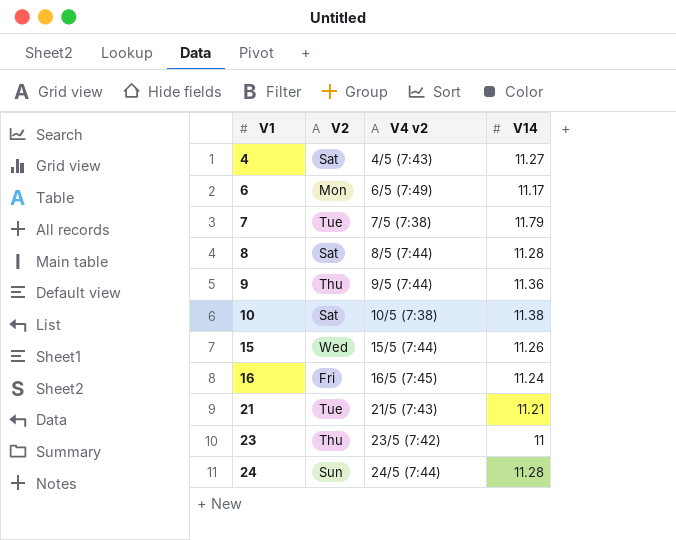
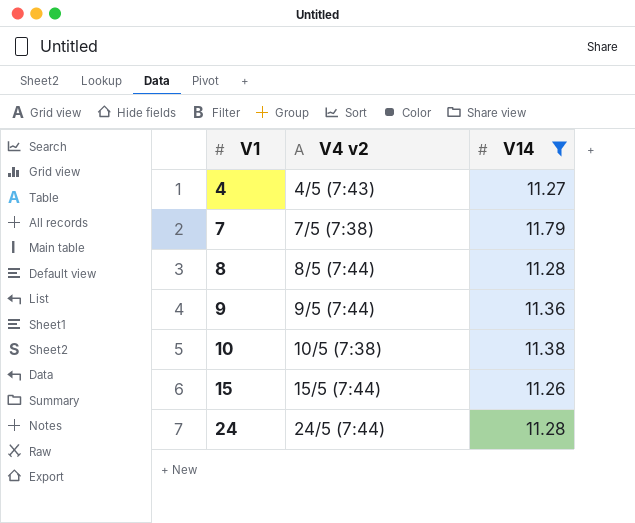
filter: none -> V14 >= 11.26
column V2 | position: 2 -> none

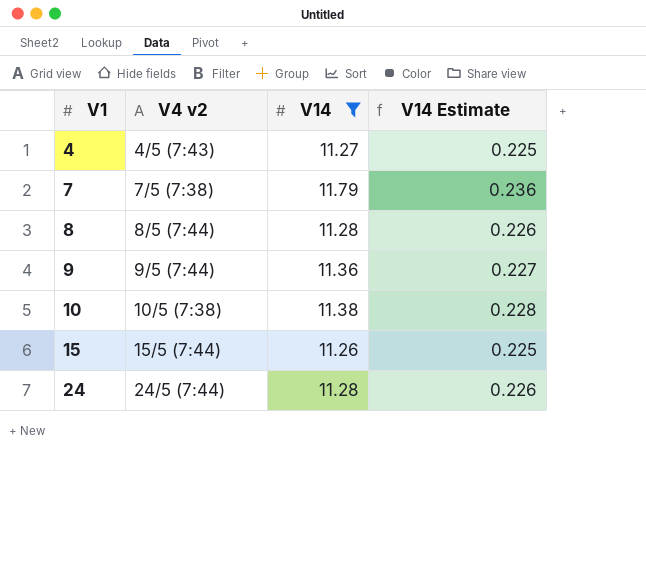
column V14 Estimate | formula: none -> [V14] * 0.02

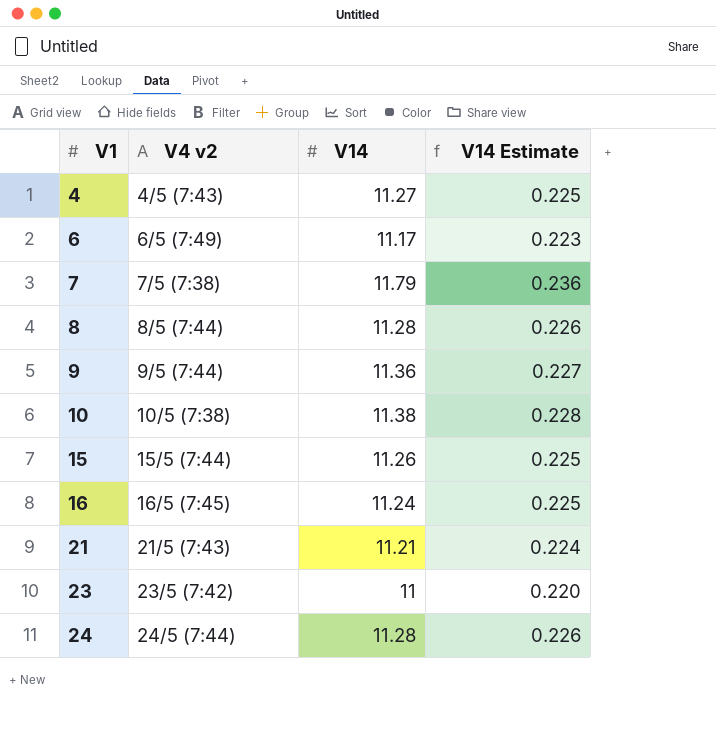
filter: V14 >= 11.26 -> none

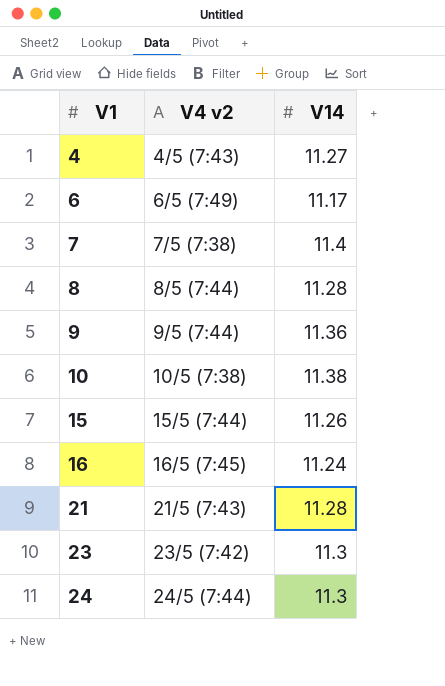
column V14 Estimate | formula: [V14] * 0.02 -> none
7 | V14: 11.79 -> 11.4
21 | V14: 11.21 -> 11.28
23 | V14: 11 -> 11.3
24 | V14: 11.28 -> 11.3

